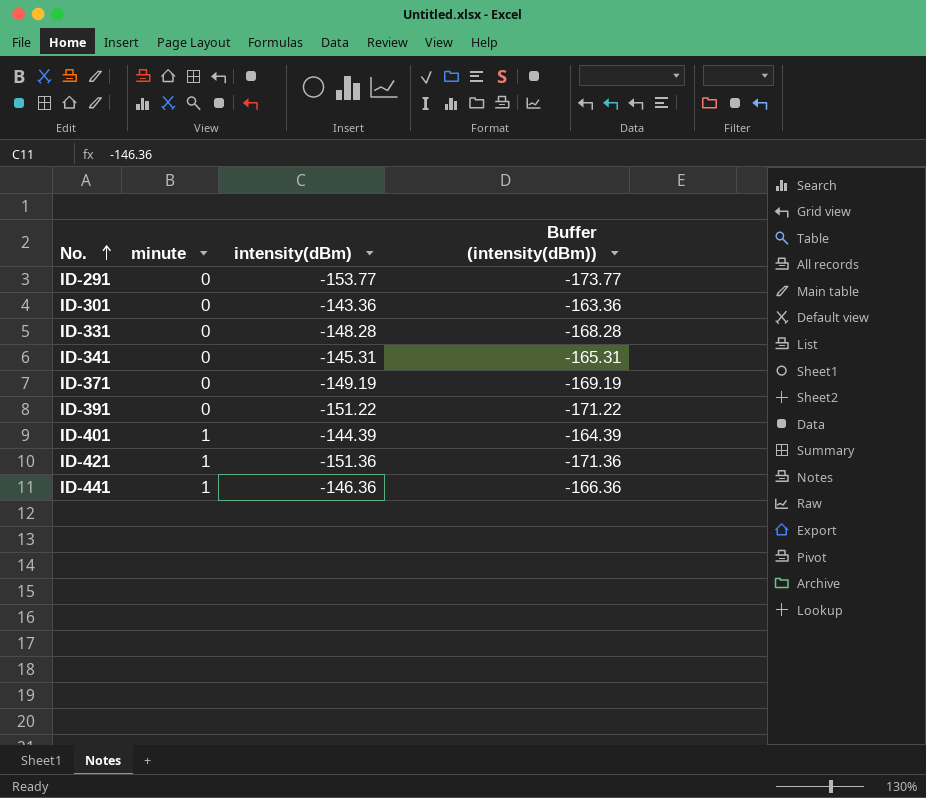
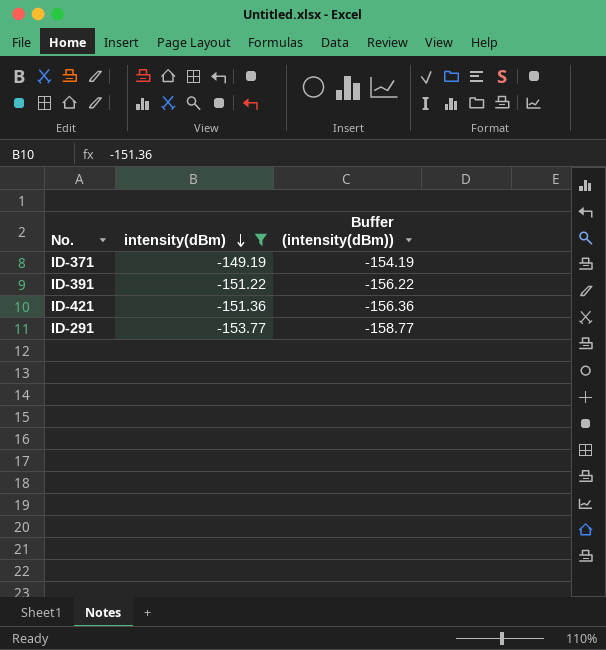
filter: none -> intensity(dBm) <= -149.19
row order: No. ascending -> intensity(dBm) descending
column minute | position: 2 -> none
column Buffer (intensity(dBm)) | formula: [intensity(dBm)] - 20 -> [intensity(dBm)] - 5

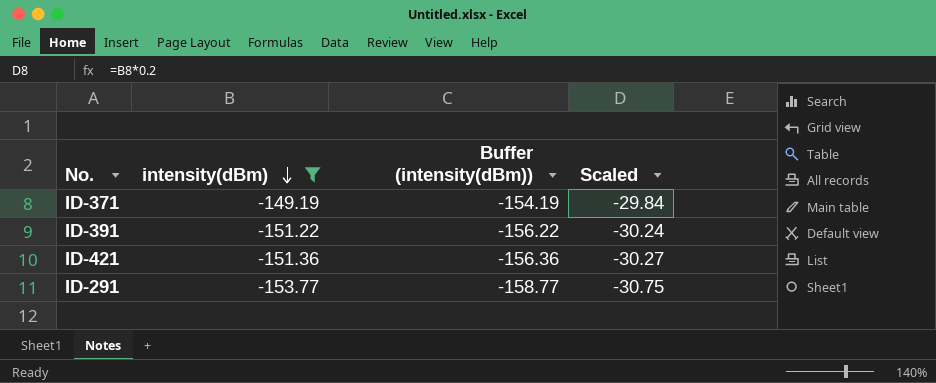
column Scaled | formula: none -> [intensity(dBm)] * 0.2

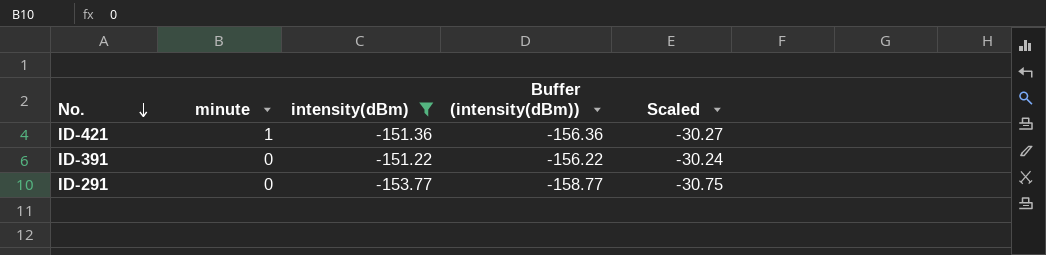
row order: intensity(dBm) descending -> No. descending
column minute | position: none -> 2
row ID-371: -149.19 | -154.19 | -29.84 -> none

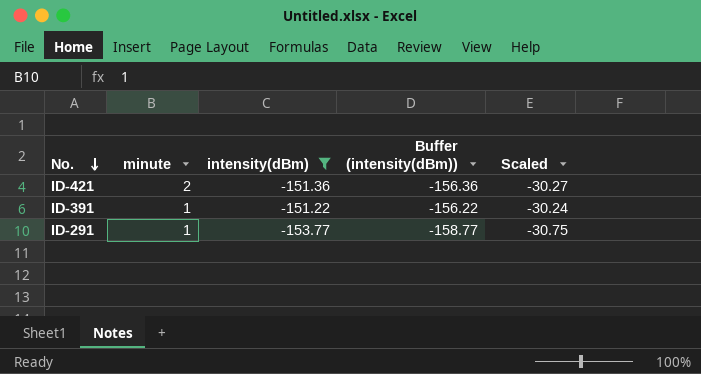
ID-421 | minute: 1 -> 2
ID-391 | minute: 0 -> 1
ID-291 | minute: 0 -> 1

